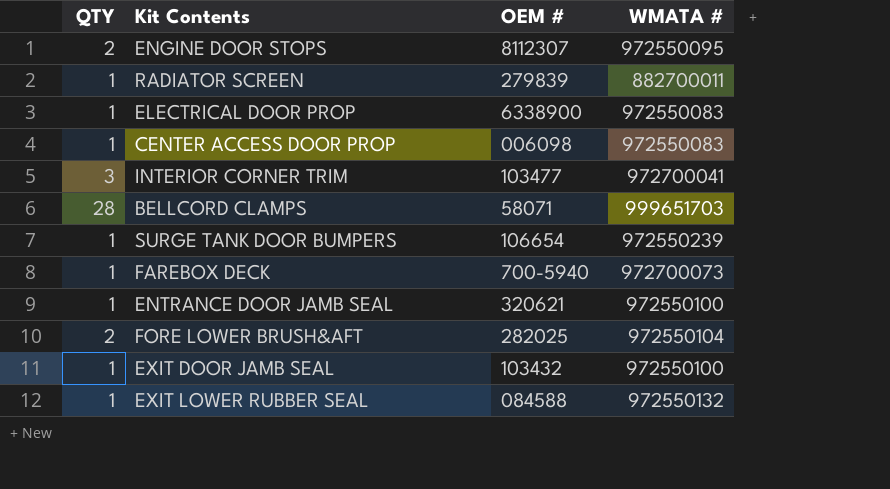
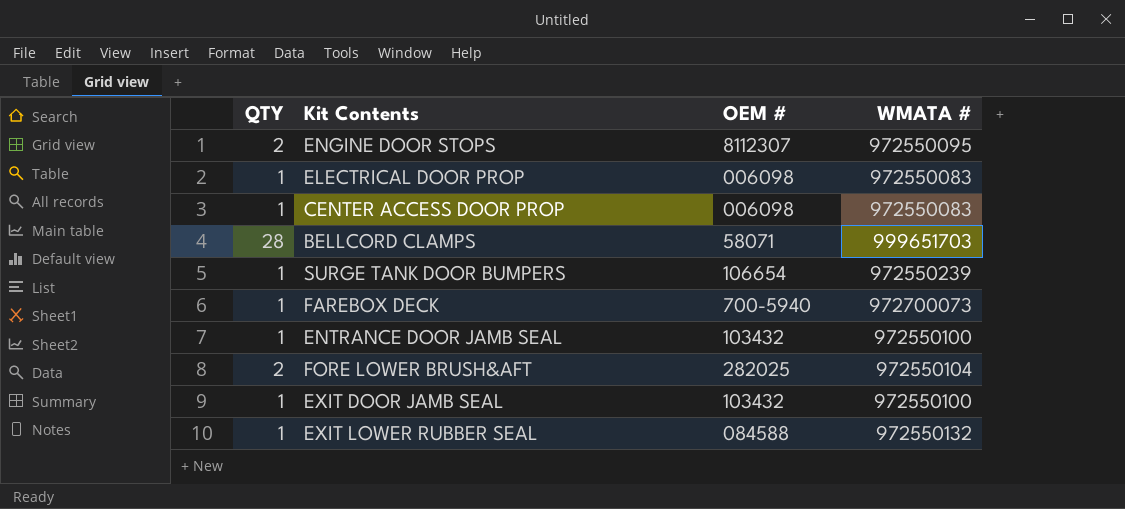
row RADIATOR SCREEN: 1 | 279839 | 882700011 -> none
row INTERIOR CORNER TRIM: 3 | 103477 | 972700041 -> none
ELECTRICAL DOOR PROP | OEM #: 6338900 -> 006098
ENTRANCE DOOR JAMB SEAL | OEM #: 320621 -> 103432

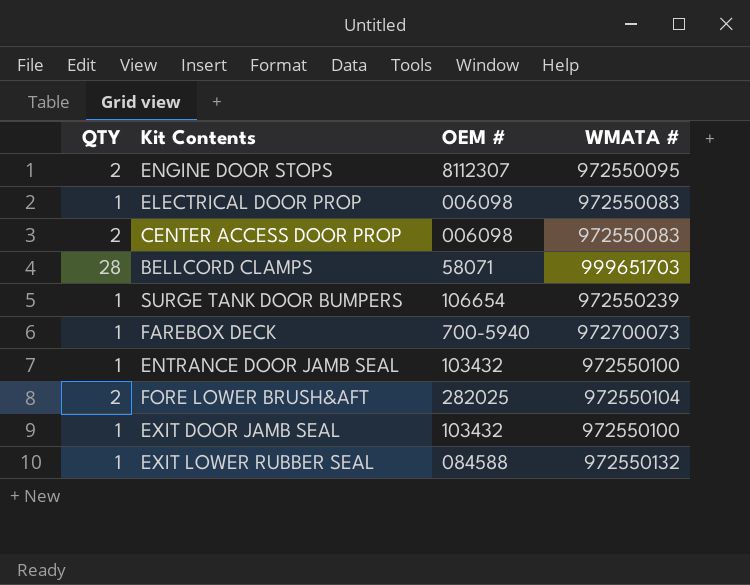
CENTER ACCESS DOOR PROP | QTY: 1 -> 2

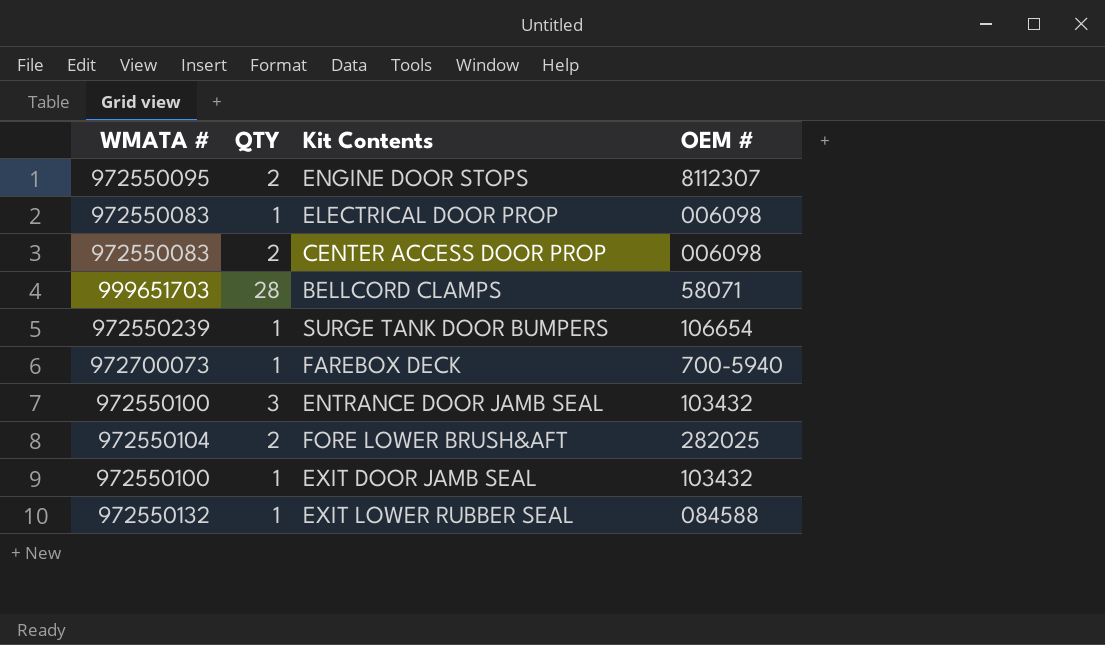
column WMATA # | position: 4 -> 1
ENTRANCE DOOR JAMB SEAL | QTY: 1 -> 3

